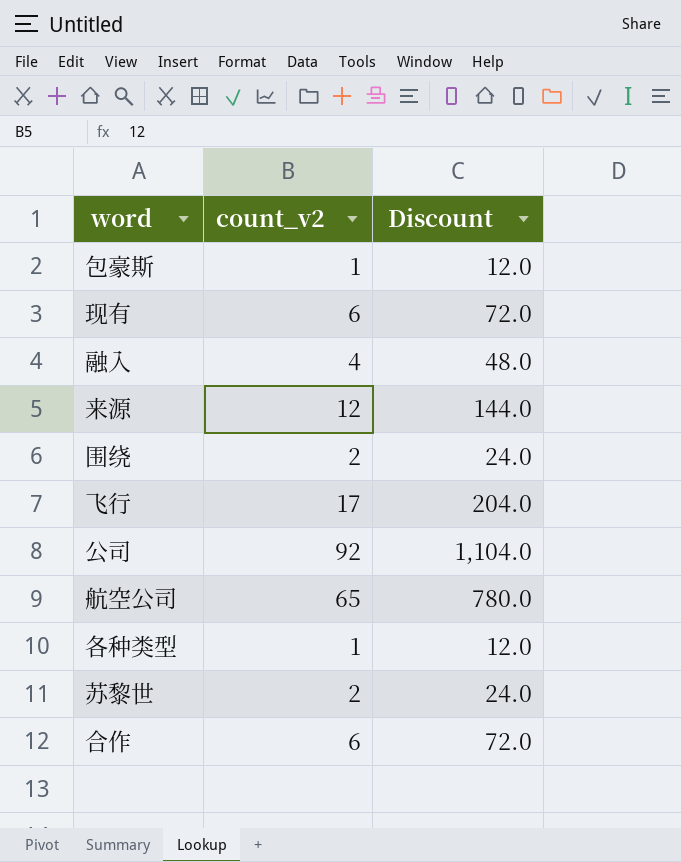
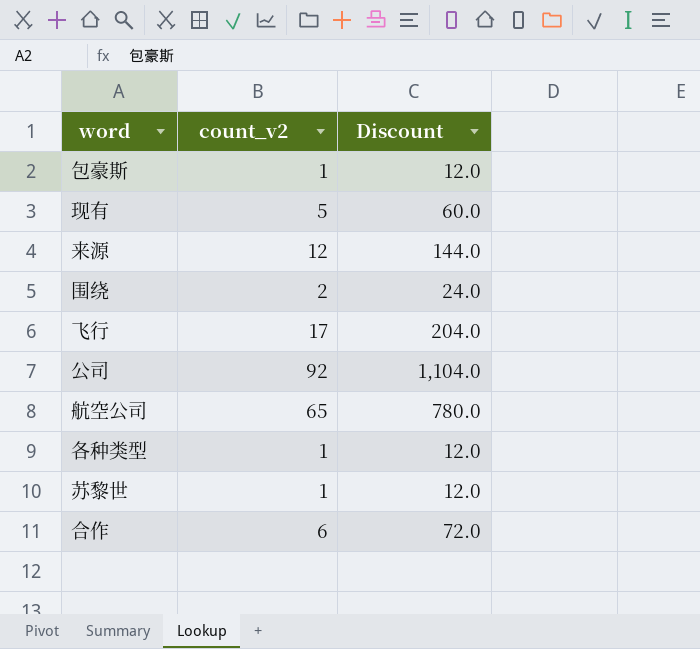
row 融入: 4 | 48.0 -> none
现有 | count_v2: 6 -> 5
现有 | Discount: 72.0 -> 60.0
苏黎世 | count_v2: 2 -> 1
苏黎世 | Discount: 24.0 -> 12.0

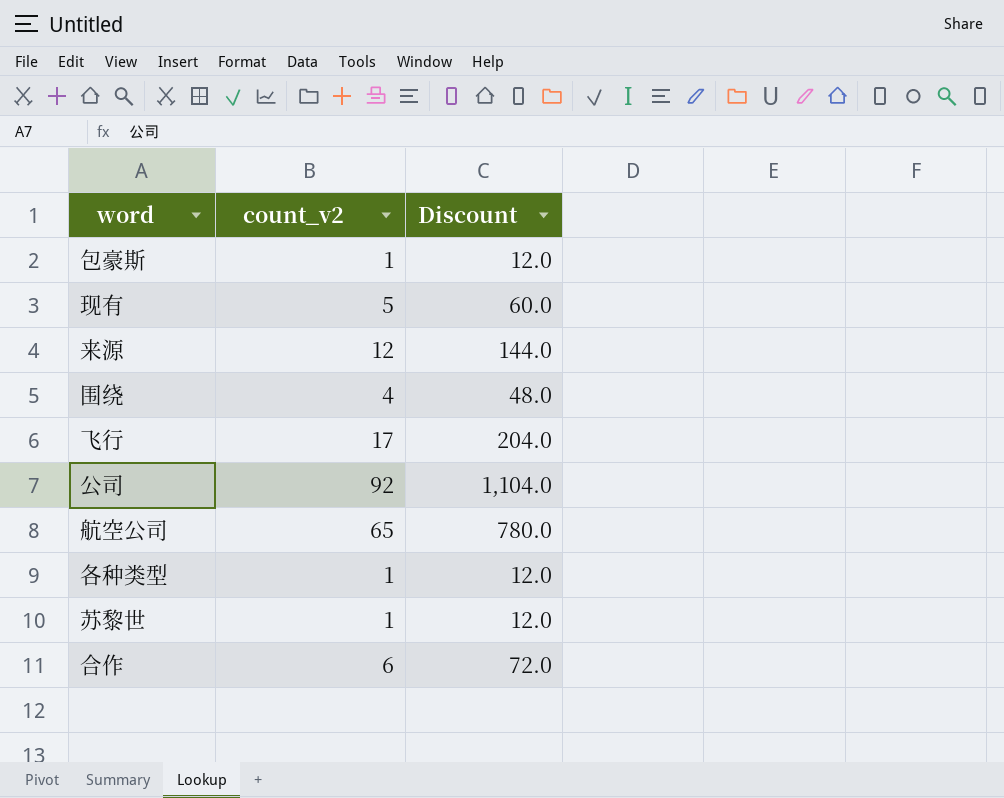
围绕 | count_v2: 2 -> 4
围绕 | Discount: 24.0 -> 48.0

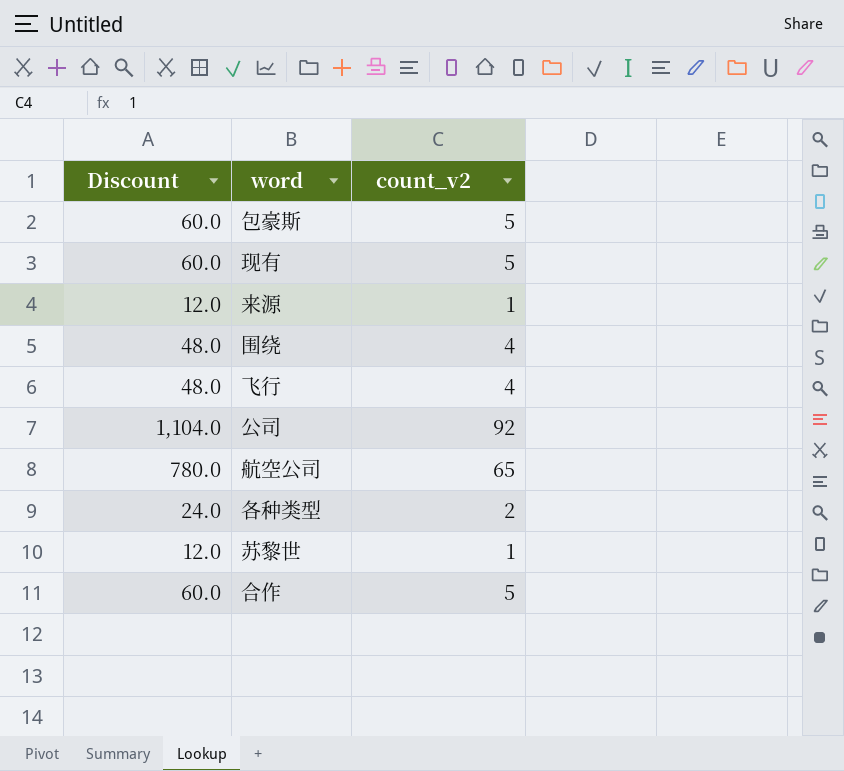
column Discount | position: 3 -> 1
包豪斯 | Discount: 12.0 -> 60.0
包豪斯 | count_v2: 1 -> 5
来源 | Discount: 144.0 -> 12.0
来源 | count_v2: 12 -> 1
飞行 | Discount: 204.0 -> 48.0
飞行 | count_v2: 17 -> 4
各种类型 | Discount: 12.0 -> 24.0
各种类型 | count_v2: 1 -> 2
合作 | Discount: 72.0 -> 60.0
合作 | count_v2: 6 -> 5

